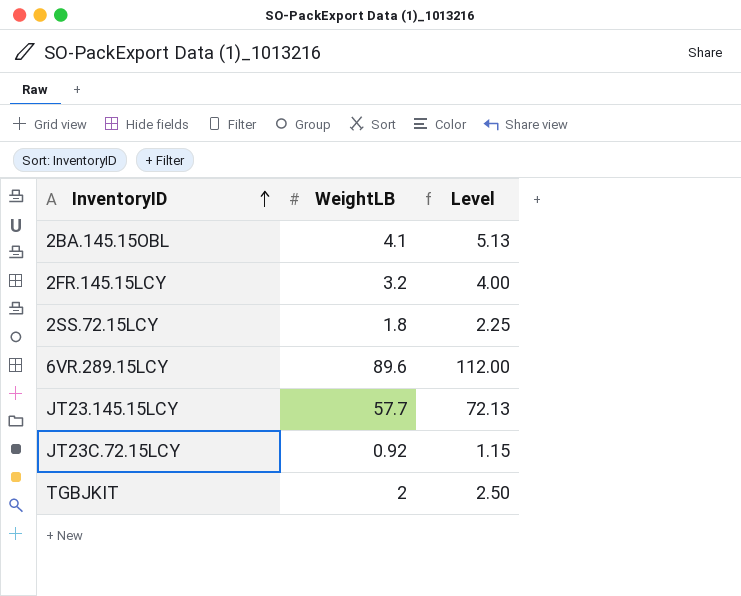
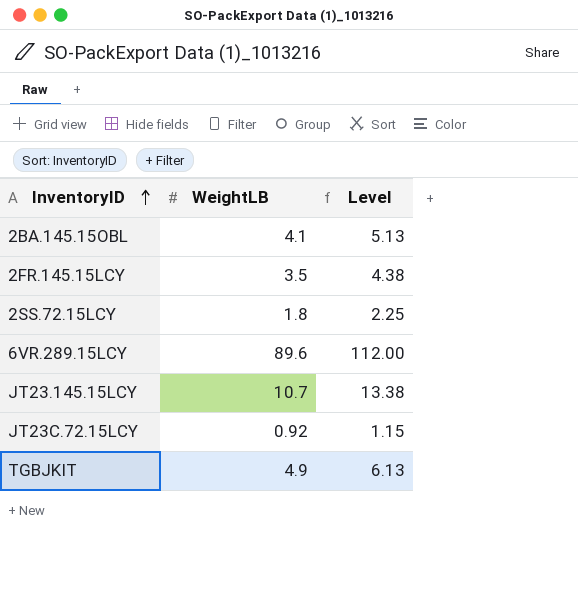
2FR.145.15LCY | WeightLB: 3.2 -> 3.5
2FR.145.15LCY | Level: 4.00 -> 4.38
JT23.145.15LCY | WeightLB: 57.7 -> 10.7
JT23.145.15LCY | Level: 72.13 -> 13.38
TGBJKIT | WeightLB: 2 -> 4.9
TGBJKIT | Level: 2.50 -> 6.13

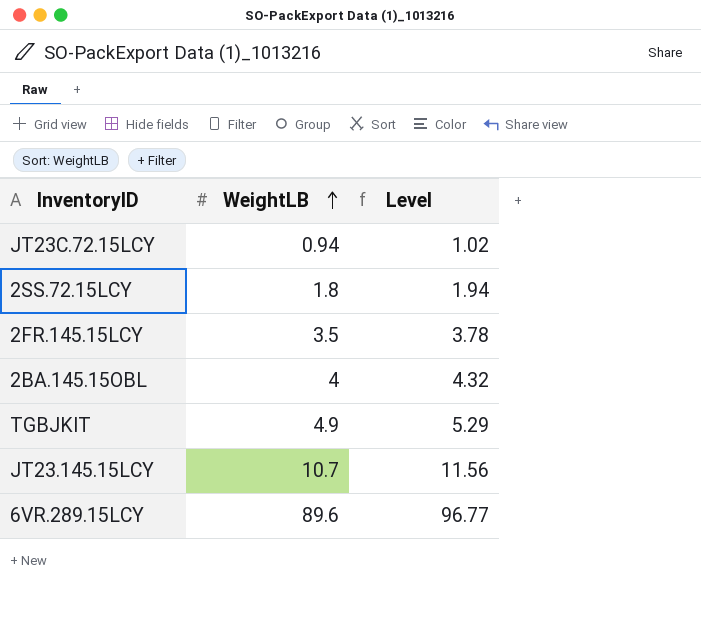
row order: InventoryID ascending -> WeightLB ascending
column Level | formula: [WeightLB] * 1.25 -> [WeightLB] * 1.08
JT23C.72.15LCY | WeightLB: 0.92 -> 0.94
2BA.145.15OBL | WeightLB: 4.1 -> 4

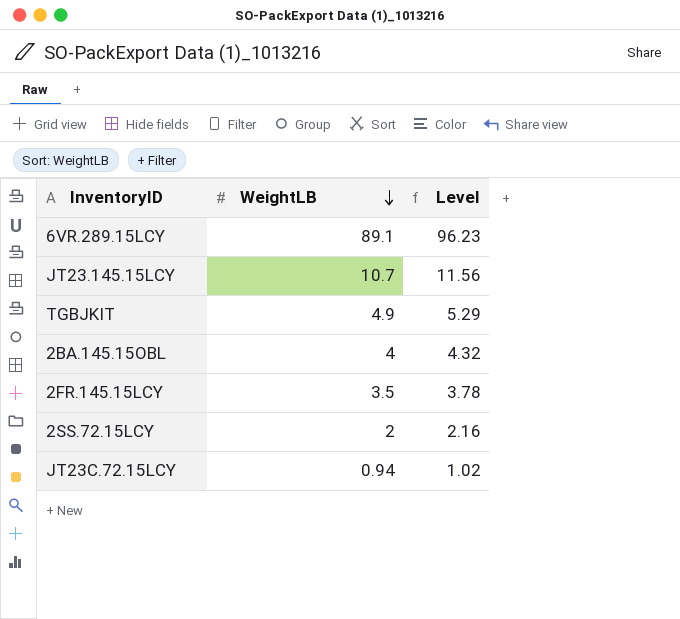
row order: WeightLB ascending -> WeightLB descending
6VR.289.15LCY | WeightLB: 89.6 -> 89.1
6VR.289.15LCY | Level: 96.77 -> 96.23
2SS.72.15LCY | WeightLB: 1.8 -> 2
2SS.72.15LCY | Level: 1.94 -> 2.16

